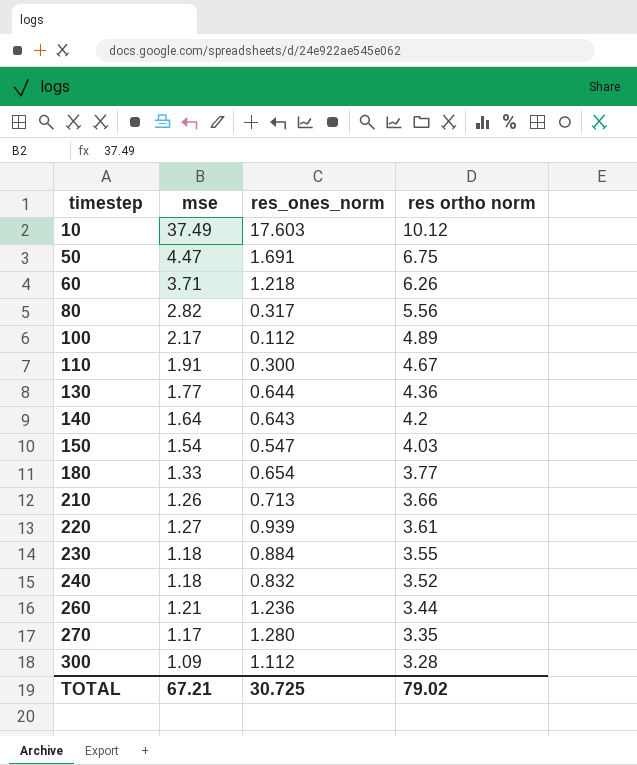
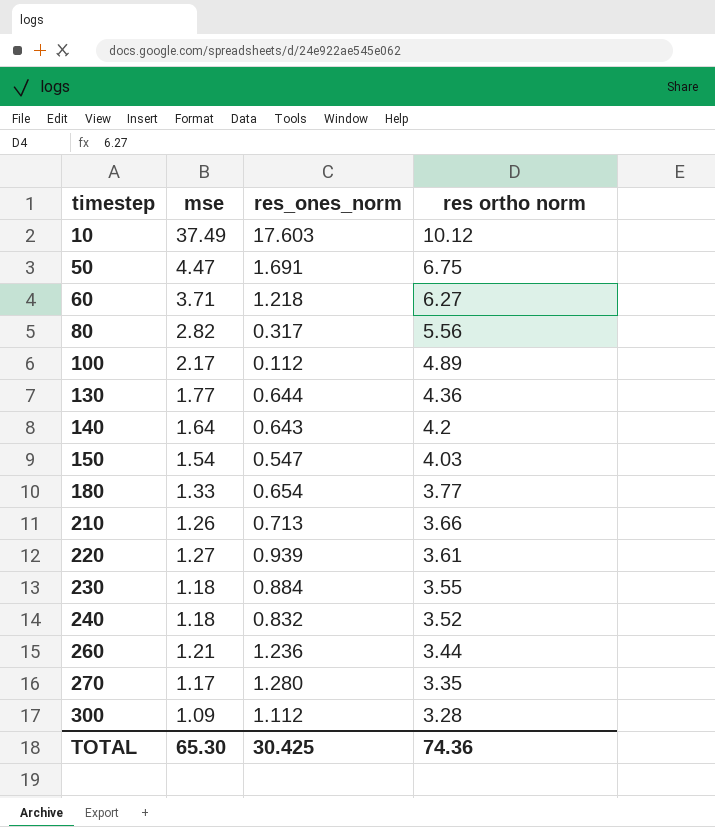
row 110: 1.91 | 0.300 | 4.67 -> none
60 | res ortho norm: 6.26 -> 6.27
TOTAL | mse: 67.21 -> 65.30
TOTAL | res_ones_norm: 30.725 -> 30.425
TOTAL | res ortho norm: 79.02 -> 74.36

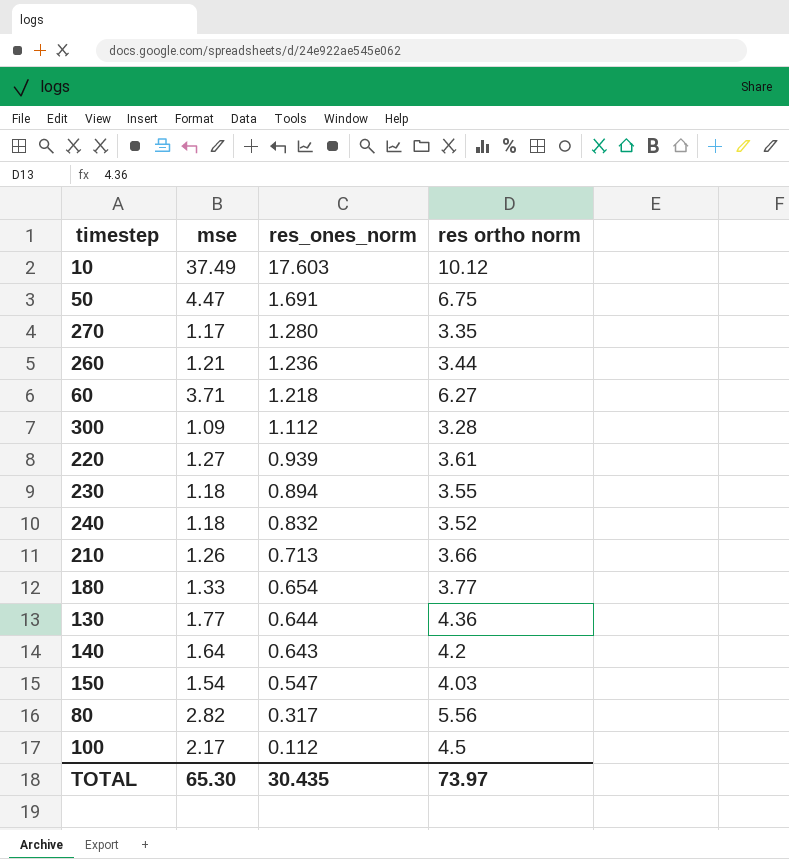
row order: timestep ascending -> res_ones_norm descending
230 | res_ones_norm: 0.884 -> 0.894
100 | res ortho norm: 4.89 -> 4.5
TOTAL | res_ones_norm: 30.425 -> 30.435
TOTAL | res ortho norm: 74.36 -> 73.97

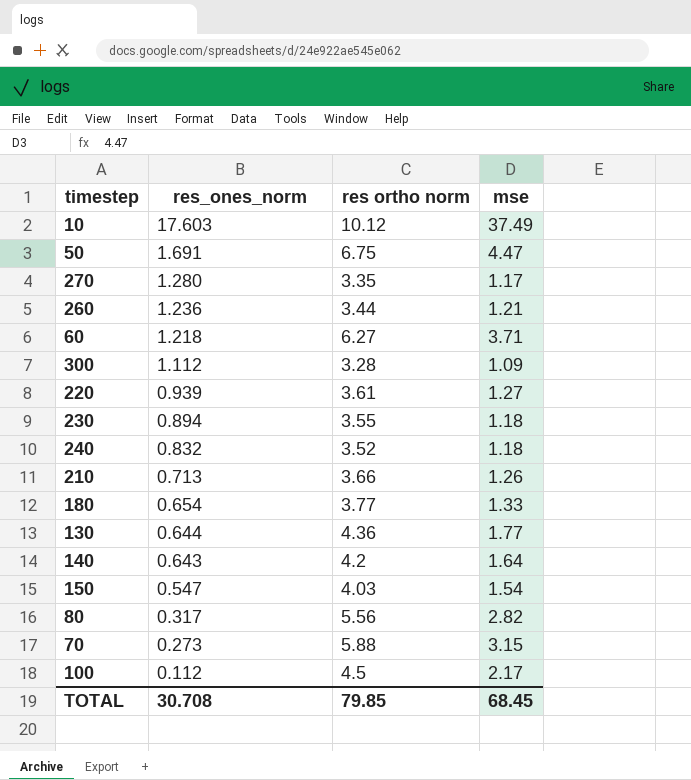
column mse | position: 2 -> 4
row 70: none -> 0.273 | 5.88 | 3.15
TOTAL | res_ones_norm: 30.435 -> 30.708
TOTAL | res ortho norm: 73.97 -> 79.85
TOTAL | mse: 65.30 -> 68.45

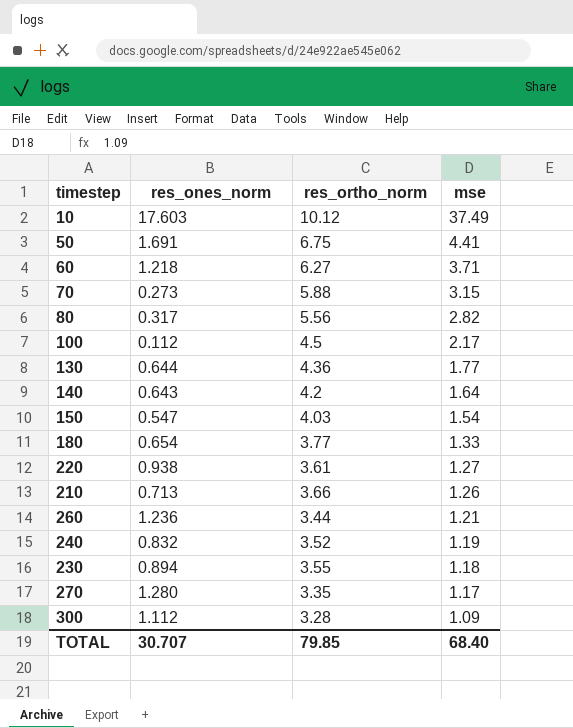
row order: res_ones_norm descending -> mse descending
column name: res ortho norm -> res_ortho_norm
50 | mse: 4.47 -> 4.41
220 | res_ones_norm: 0.939 -> 0.938
240 | mse: 1.18 -> 1.19
TOTAL | res_ones_norm: 30.708 -> 30.707
TOTAL | mse: 68.45 -> 68.40

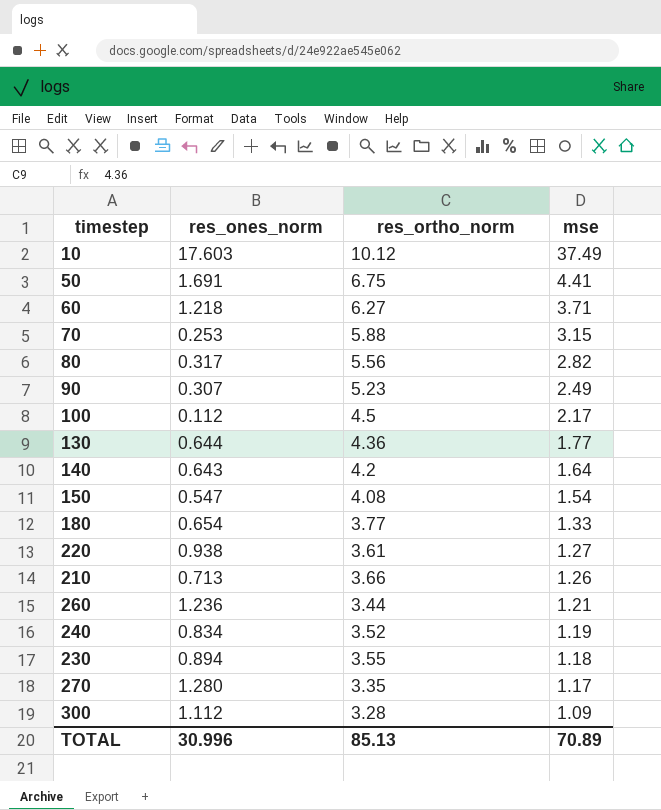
70 | res_ones_norm: 0.273 -> 0.253
row 90: none -> 0.307 | 5.23 | 2.49
150 | res_ortho_norm: 4.03 -> 4.08
240 | res_ones_norm: 0.832 -> 0.834
TOTAL | res_ones_norm: 30.707 -> 30.996
TOTAL | res_ortho_norm: 79.85 -> 85.13
TOTAL | mse: 68.40 -> 70.89

